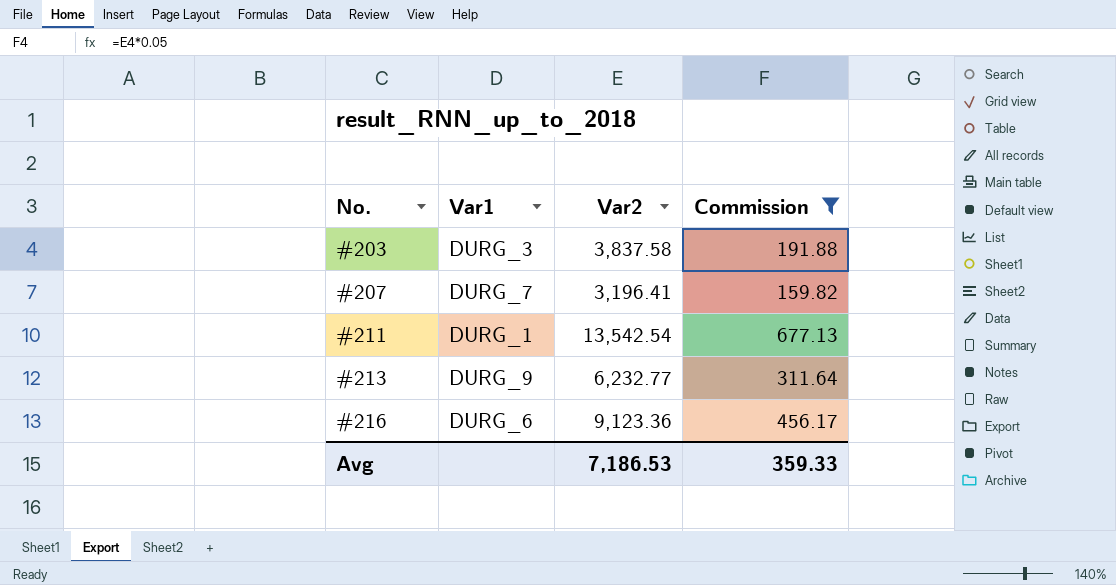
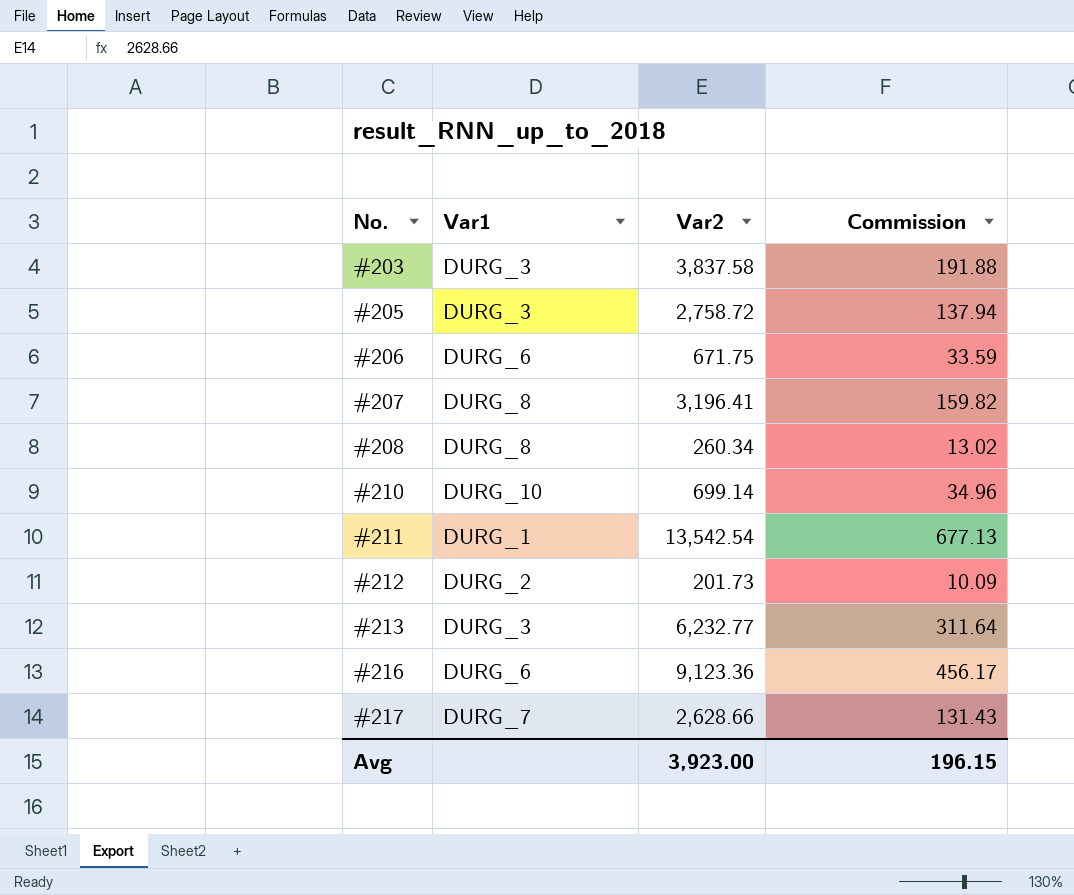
filter: Commission >= 159.82 -> none
#207 | Var1: DURG_7 -> DURG_8
#213 | Var1: DURG_9 -> DURG_3
Avg | Var2: 7,186.53 -> 3,923.00
Avg | Commission: 359.33 -> 196.15

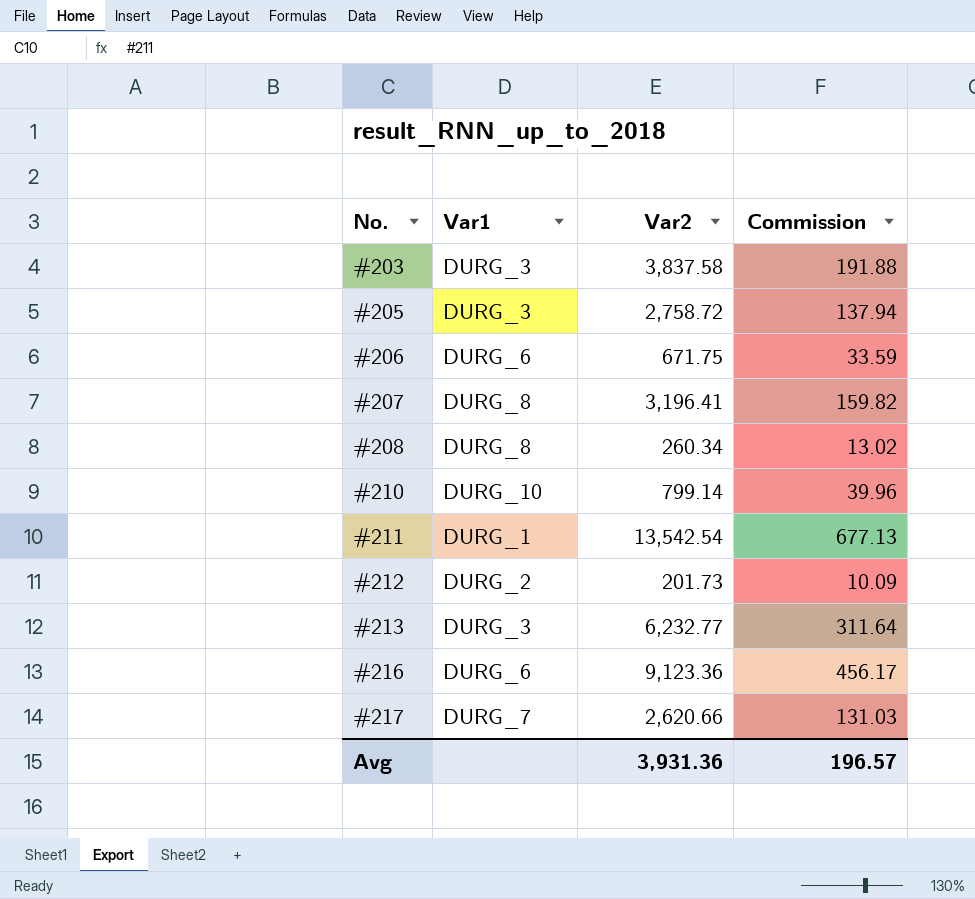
#210 | Var2: 699.14 -> 799.14
#210 | Commission: 34.96 -> 39.96
#217 | Var2: 2,628.66 -> 2,620.66
#217 | Commission: 131.43 -> 131.03
Avg | Var2: 3,923.00 -> 3,931.36
Avg | Commission: 196.15 -> 196.57

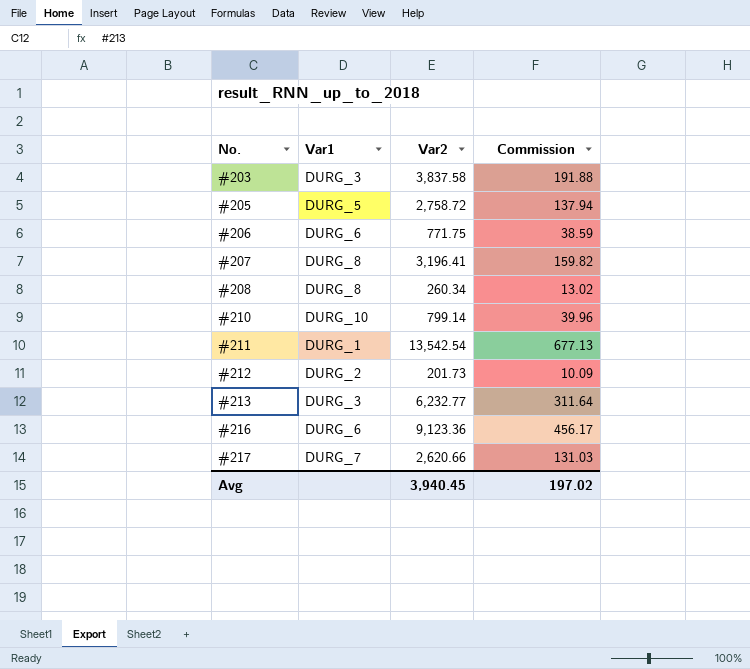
#205 | Var1: DURG_3 -> DURG_5
#206 | Var2: 671.75 -> 771.75
#206 | Commission: 33.59 -> 38.59
Avg | Var2: 3,931.36 -> 3,940.45
Avg | Commission: 196.57 -> 197.02

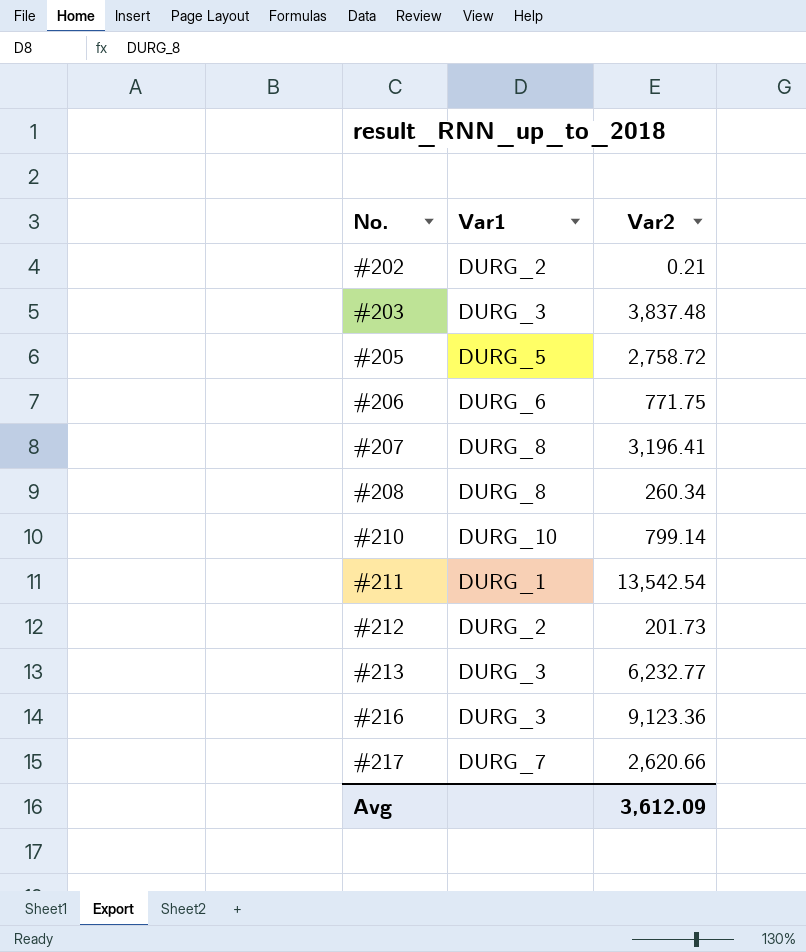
column Commission | formula: [Var2] * 0.05 -> none
row #202: none -> DURG_2 | 0.21
#203 | Var2: 3,837.58 -> 3,837.48
#216 | Var1: DURG_6 -> DURG_3
Avg | Var2: 3,940.45 -> 3,612.09

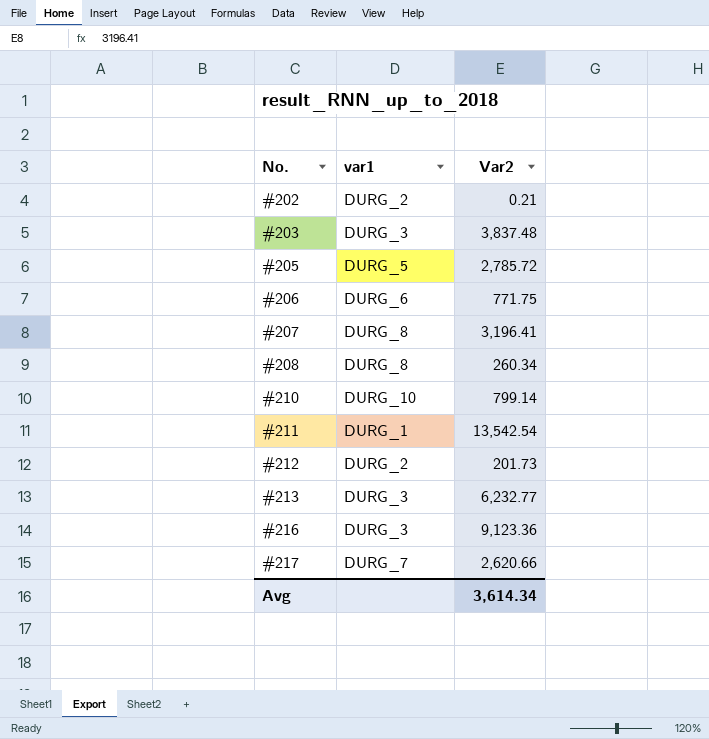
column name: Var1 -> var1
#205 | Var2: 2,758.72 -> 2,785.72
Avg | Var2: 3,612.09 -> 3,614.34

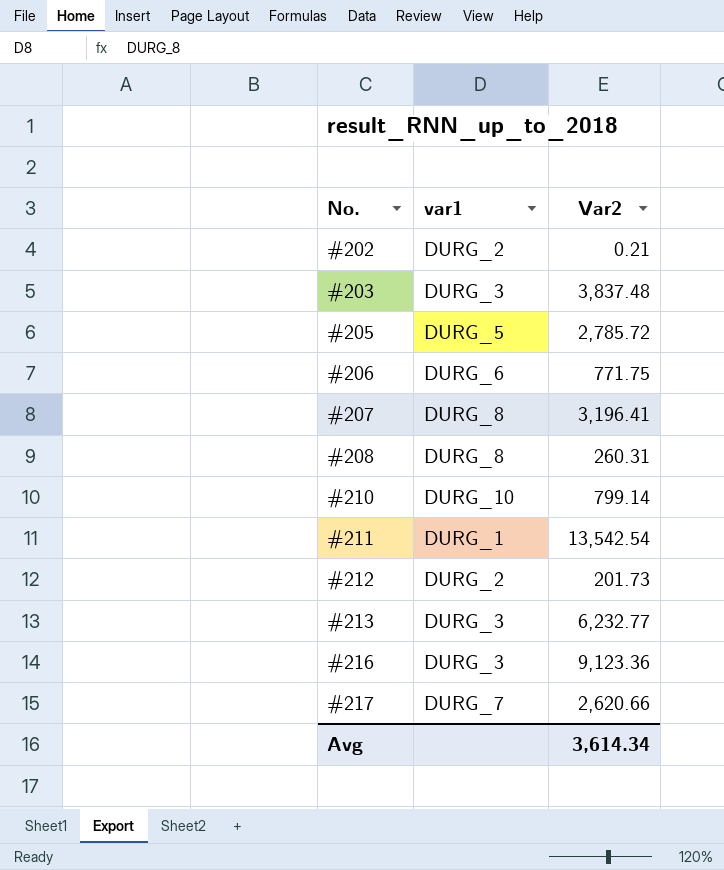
#208 | Var2: 260.34 -> 260.31

